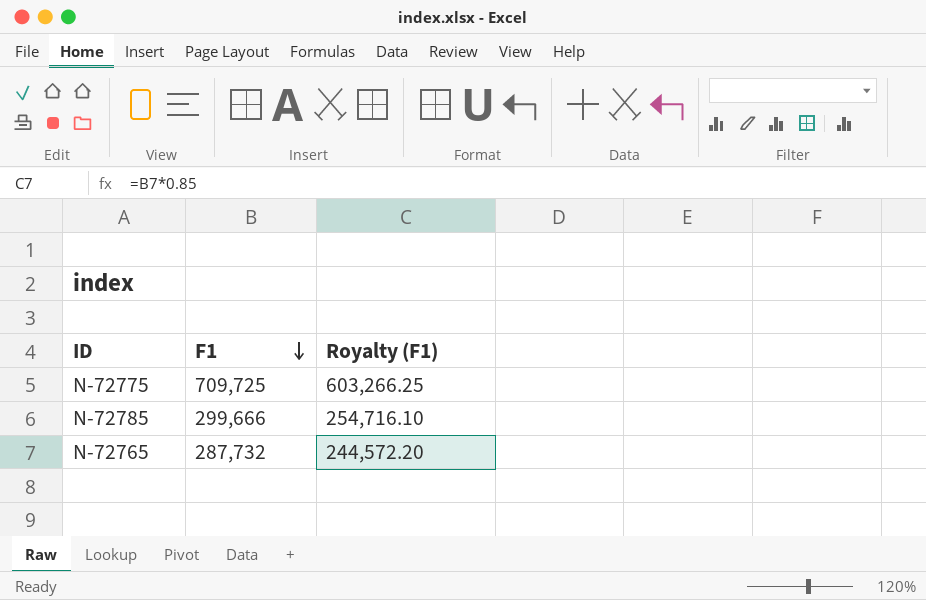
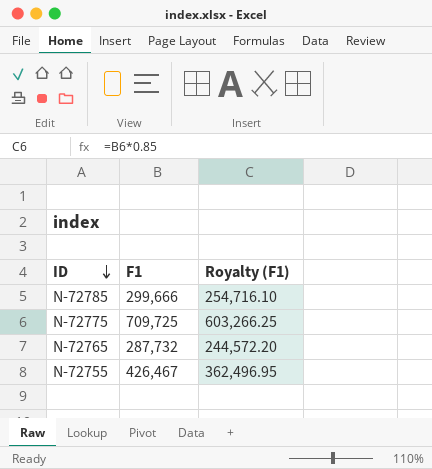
row order: F1 descending -> ID descending
row N-72755: none -> 426,467 | 362,496.95

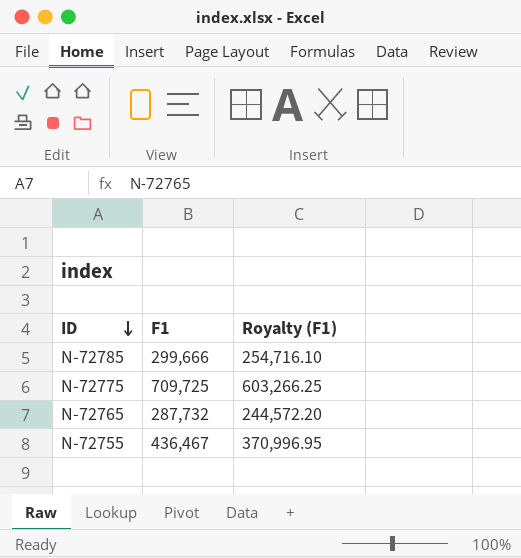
N-72755 | F1: 426,467 -> 436,467
N-72755 | Royalty (F1): 362,496.95 -> 370,996.95

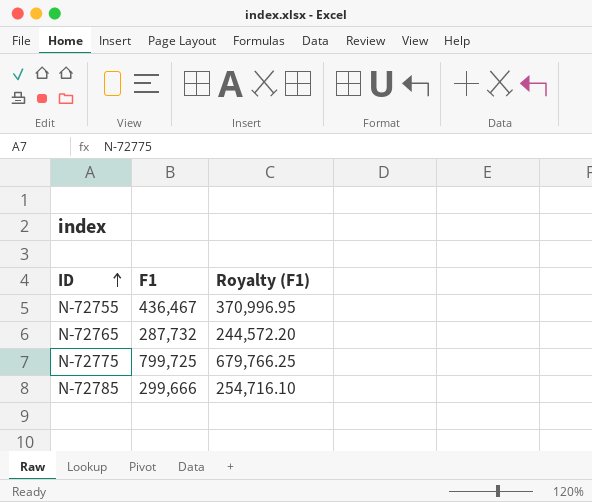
row order: ID descending -> ID ascending
N-72775 | F1: 709,725 -> 799,725
N-72775 | Royalty (F1): 603,266.25 -> 679,766.25

